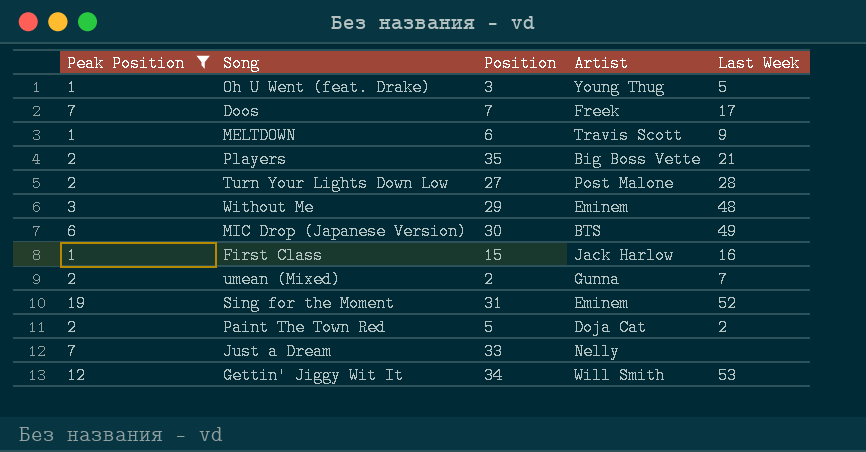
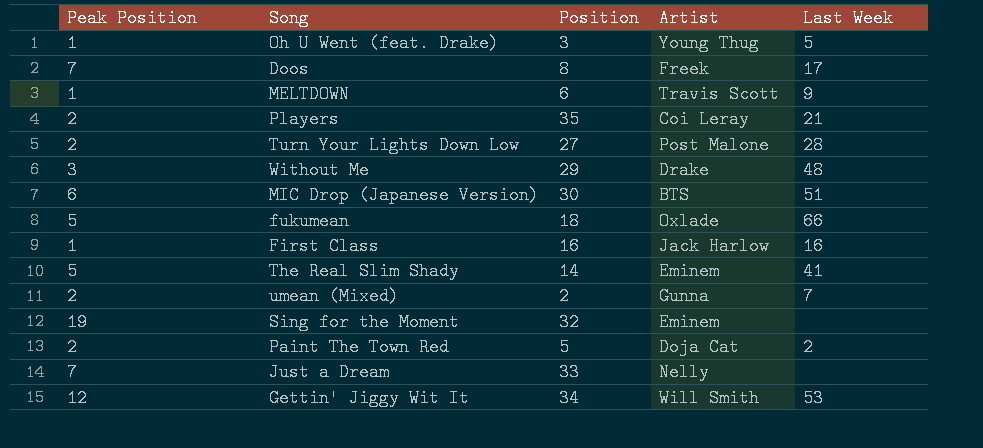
filter: Peak Position != 5 -> none
Doos | Position: 7 -> 8
Players | Artist: Big Boss Vette -> Coi Leray
Without Me | Artist: Eminem -> Drake
MIC Drop (Japanese Version) | Last Week: 49 -> 51
First Class | Position: 15 -> 16
Sing for the Moment | Position: 31 -> 32
Sing for the Moment | Last Week: 52 -> none

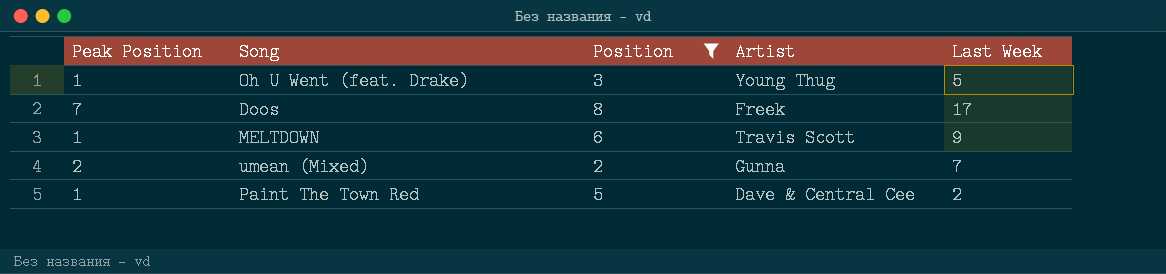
filter: none -> Position <= 8
Paint The Town Red | Peak Position: 2 -> 1
Paint The Town Red | Artist: Doja Cat -> Dave & Central Cee

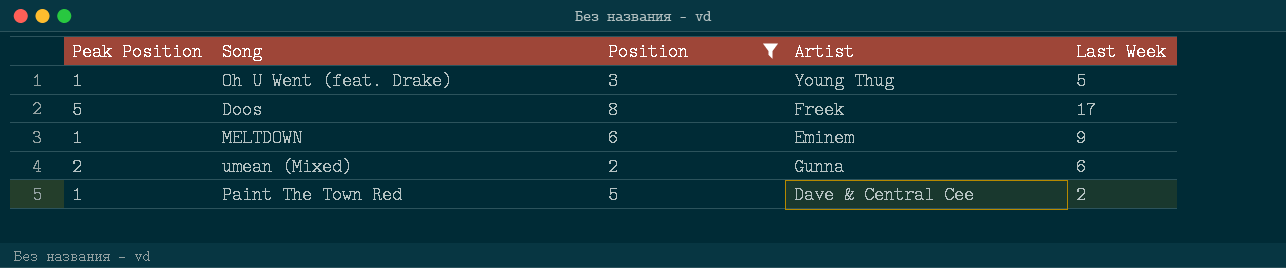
Doos | Peak Position: 7 -> 5
MELTDOWN | Artist: Travis Scott -> Eminem
umean (Mixed) | Last Week: 7 -> 6

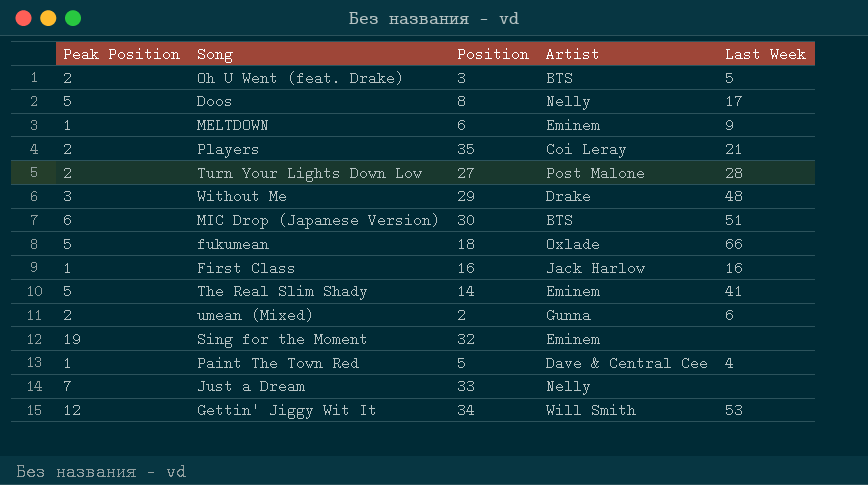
filter: Position <= 8 -> none
Oh U Went (feat. Drake) | Peak Position: 1 -> 2
Oh U Went (feat. Drake) | Artist: Young Thug -> BTS
Doos | Artist: Freek -> Nelly
Paint The Town Red | Last Week: 2 -> 4

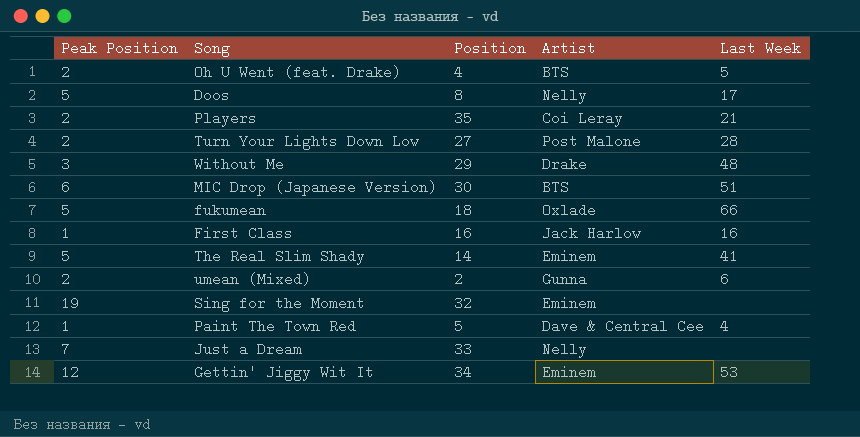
row MELTDOWN: 1 | 6 | Eminem | 9 -> none
Oh U Went (feat. Drake) | Position: 3 -> 4
Gettin' Jiggy Wit It | Artist: Will Smith -> Eminem

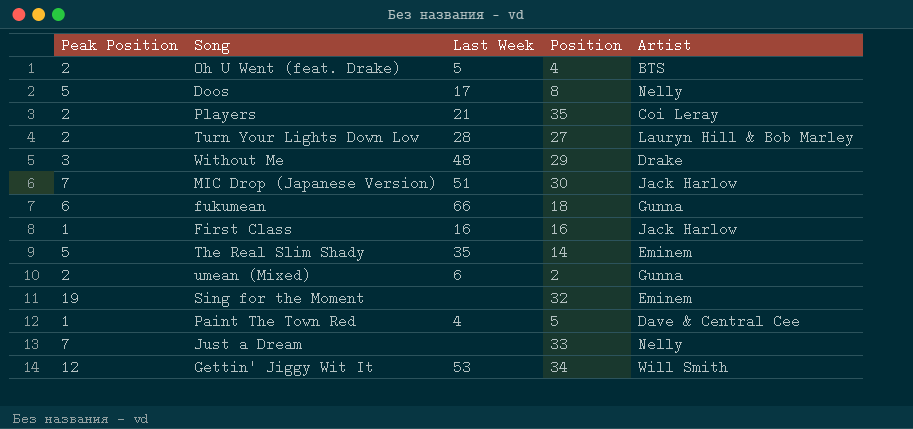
column Last Week | position: 5 -> 3
Turn Your Lights Down Low | Artist: Post Malone -> Lauryn Hill & Bob Marley
MIC Drop (Japanese Version) | Peak Position: 6 -> 7
MIC Drop (Japanese Version) | Artist: BTS -> Jack Harlow
fukumean | Peak Position: 5 -> 6
fukumean | Artist: Oxlade -> Gunna
The Real Slim Shady | Last Week: 41 -> 35
Gettin' Jiggy Wit It | Artist: Eminem -> Will Smith

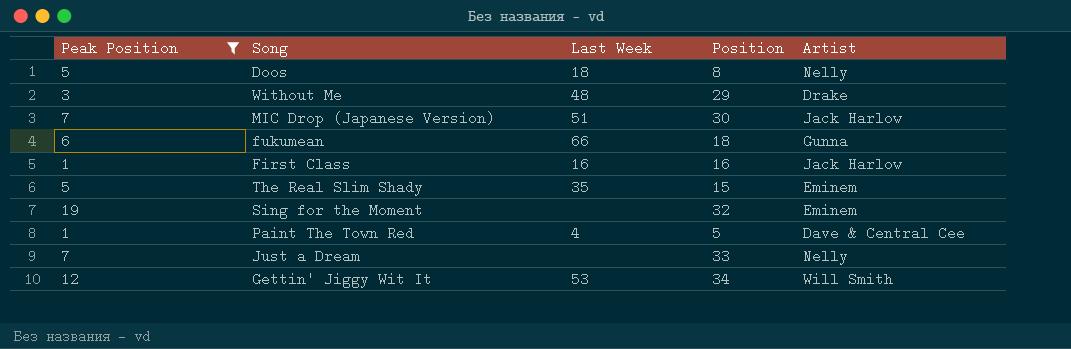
filter: none -> Peak Position != 2
Doos | Last Week: 17 -> 18
The Real Slim Shady | Position: 14 -> 15

